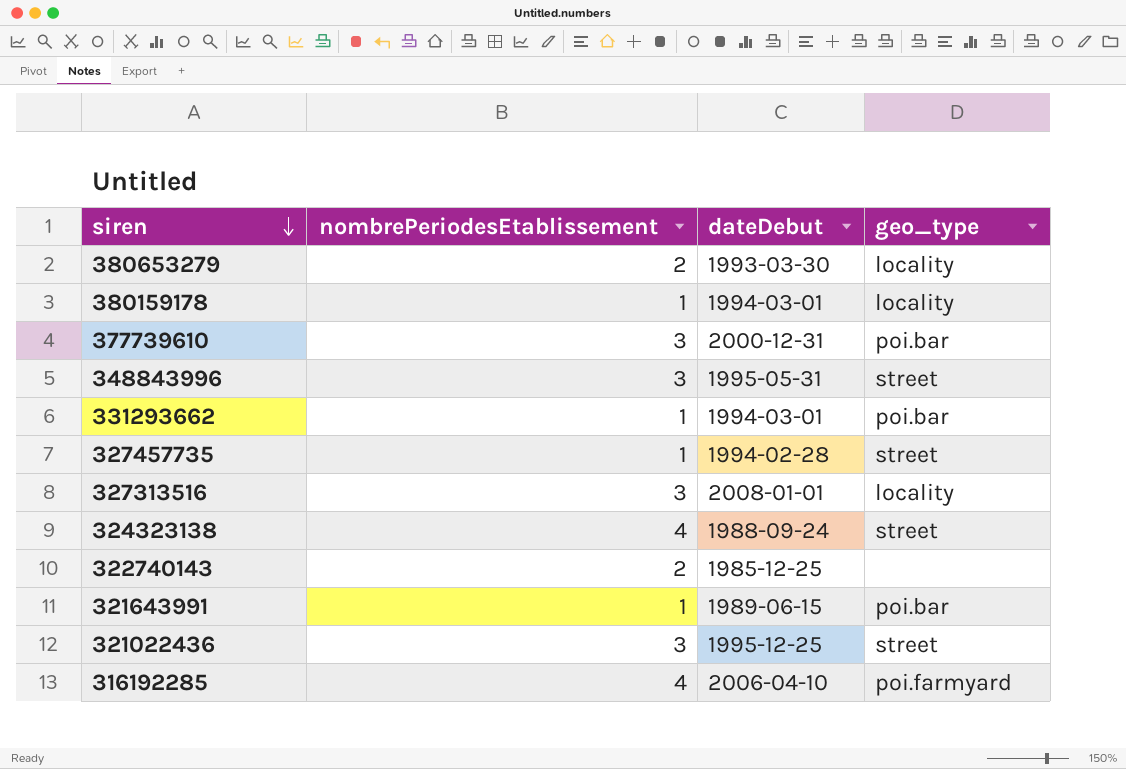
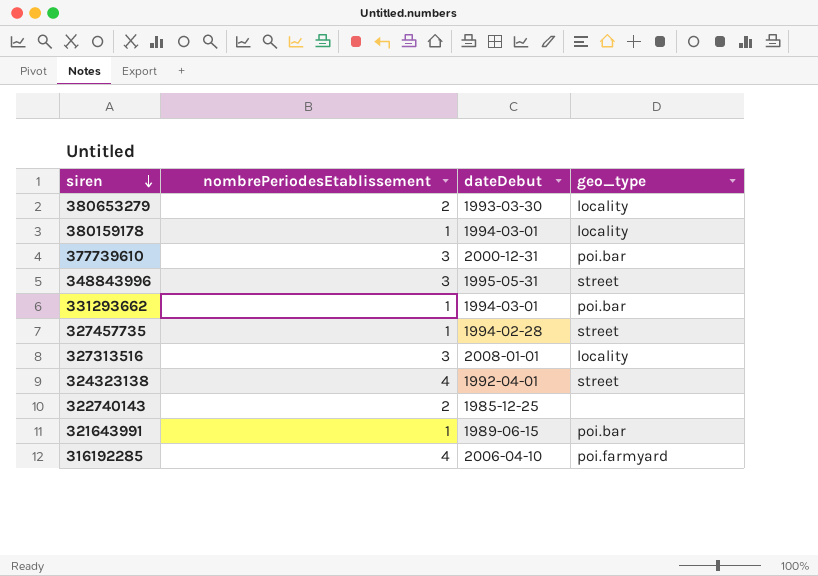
row 321022436: 3 | 1995-12-25 | street -> none
324323138 | dateDebut: 1988-09-24 -> 1992-04-01

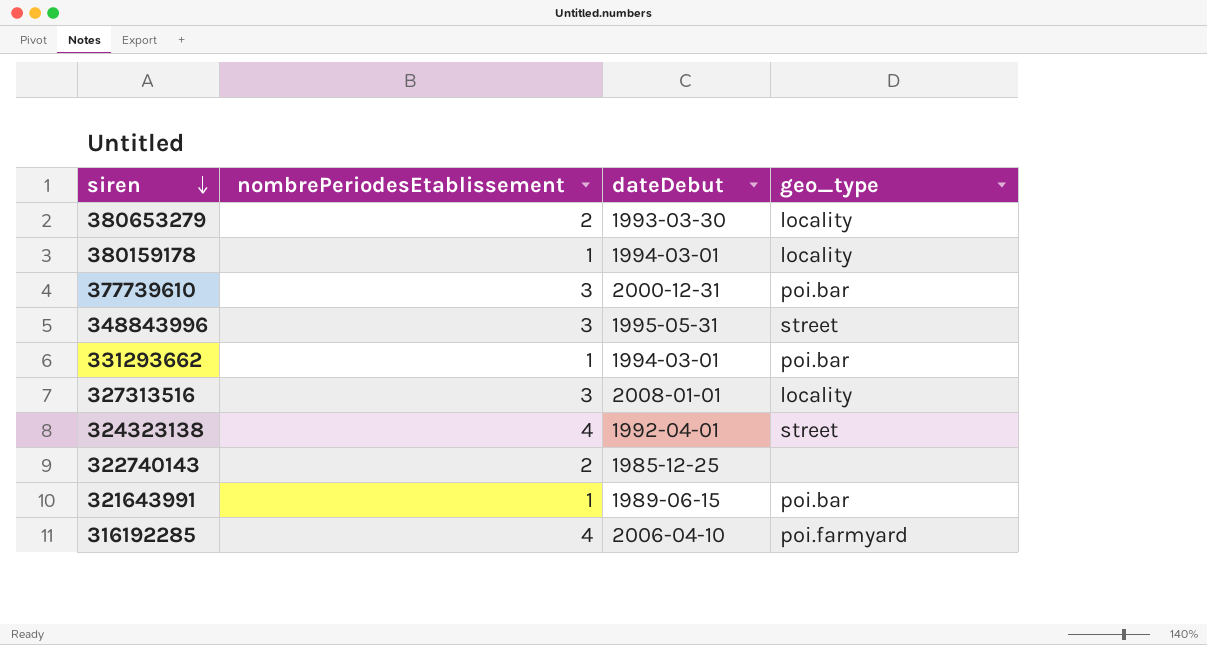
row 327457735: 1 | 1994-02-28 | street -> none

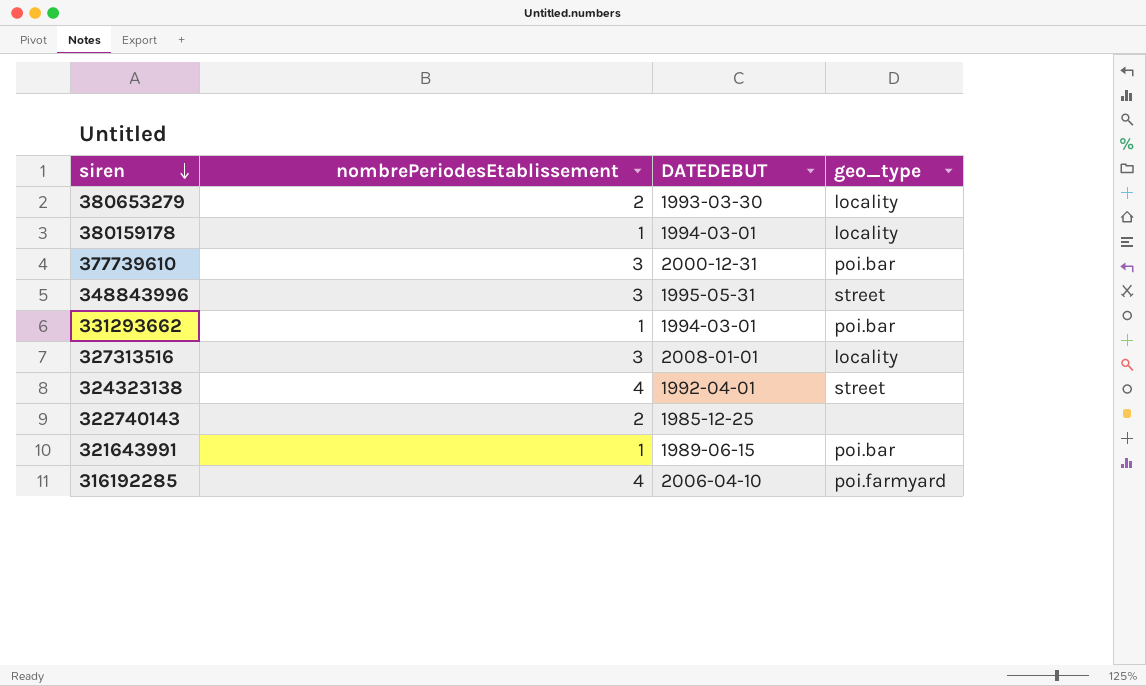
column name: dateDebut -> DATEDEBUT

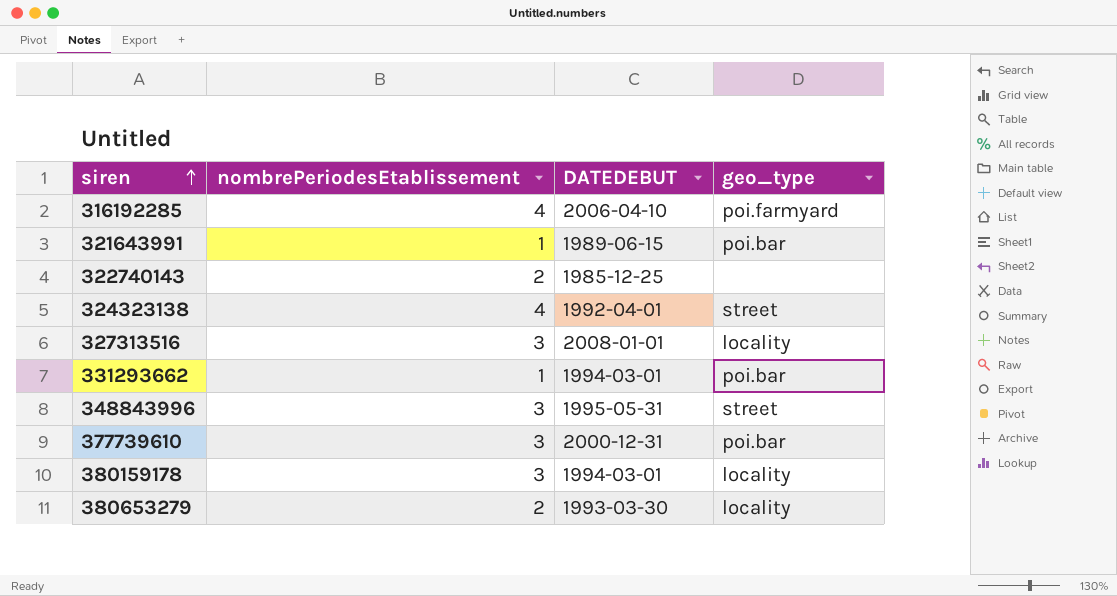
row order: siren descending -> siren ascending
380159178 | nombrePeriodesEtablissement: 1 -> 3

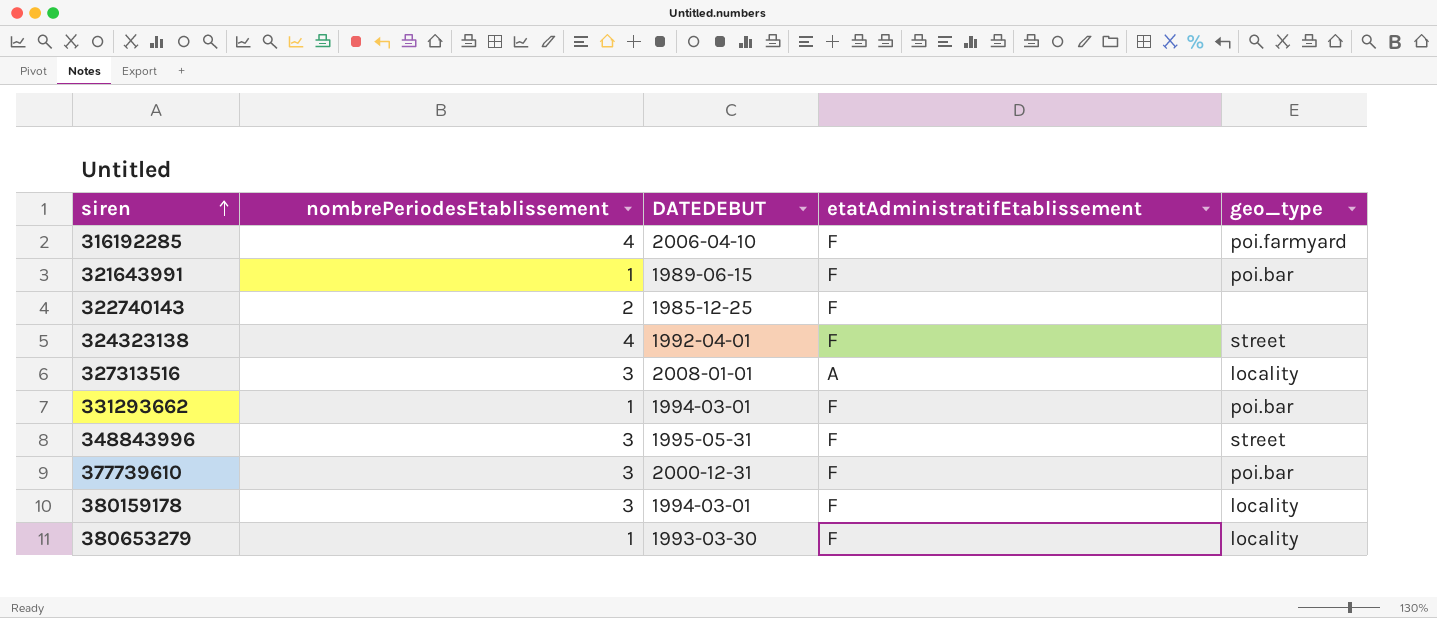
column etatAdministratifEtablissement | position: none -> 4
380653279 | nombrePeriodesEtablissement: 2 -> 1

